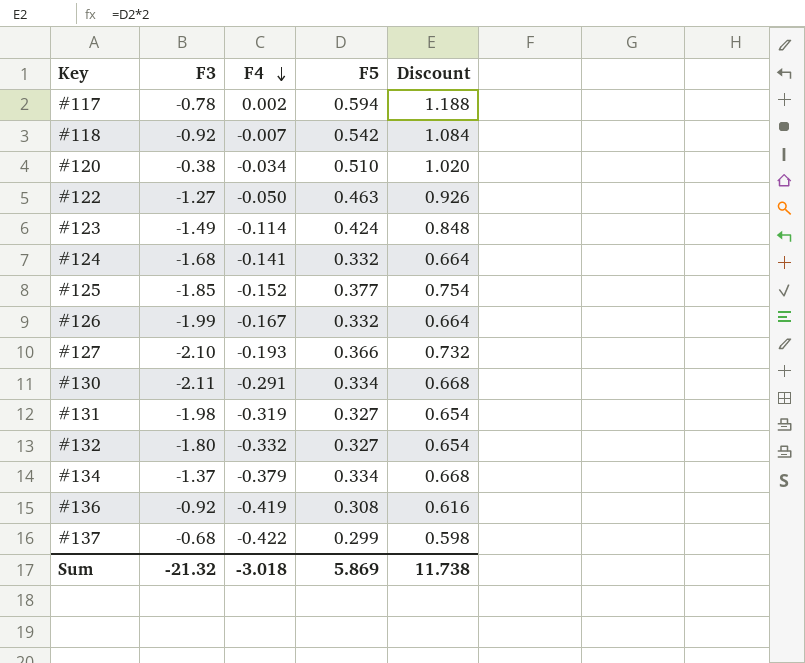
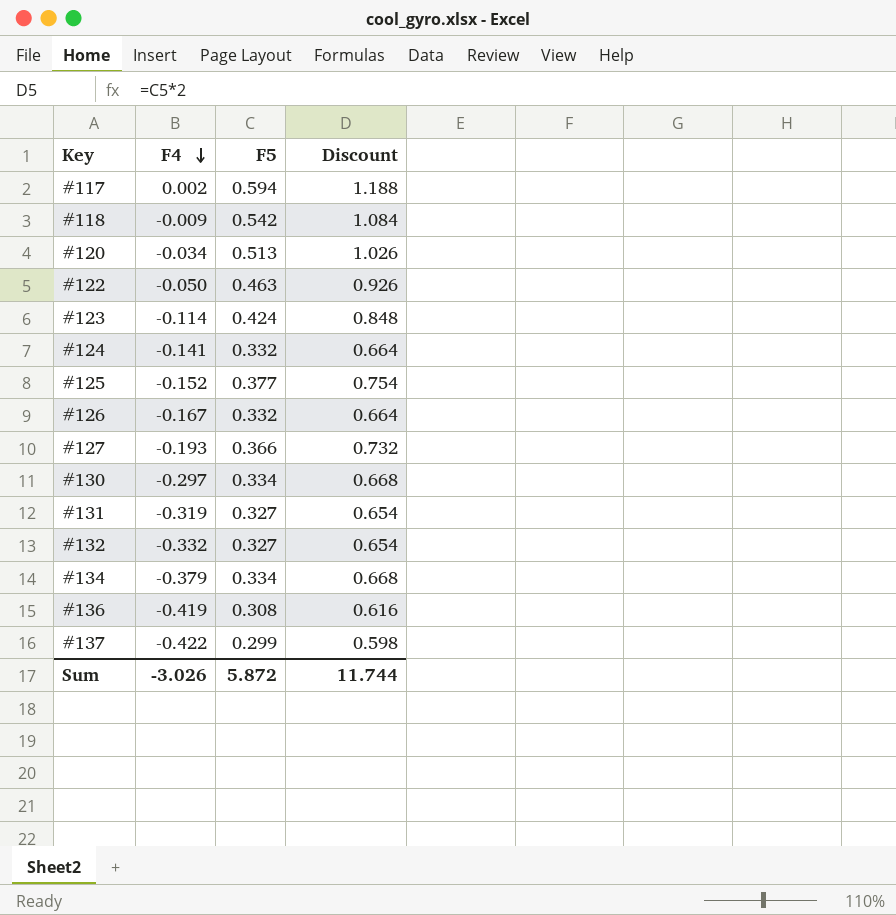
column F3 | position: 2 -> none
#118 | F4: -0.007 -> -0.009
#120 | F5: 0.510 -> 0.513
#120 | Discount: 1.020 -> 1.026
#130 | F4: -0.291 -> -0.297
Sum | F4: -3.018 -> -3.026
Sum | F5: 5.869 -> 5.872
Sum | Discount: 11.738 -> 11.744

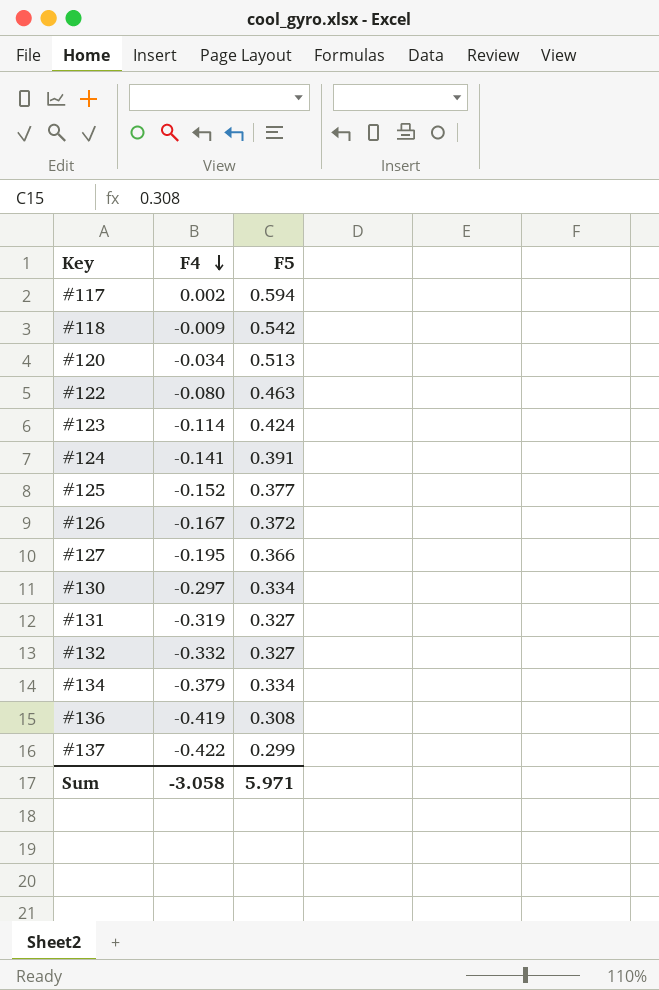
column Discount | formula: [F5] * 2 -> none
#122 | F4: -0.050 -> -0.080
#124 | F5: 0.332 -> 0.391
#126 | F5: 0.332 -> 0.372
#127 | F4: -0.193 -> -0.195
Sum | F4: -3.026 -> -3.058
Sum | F5: 5.872 -> 5.971

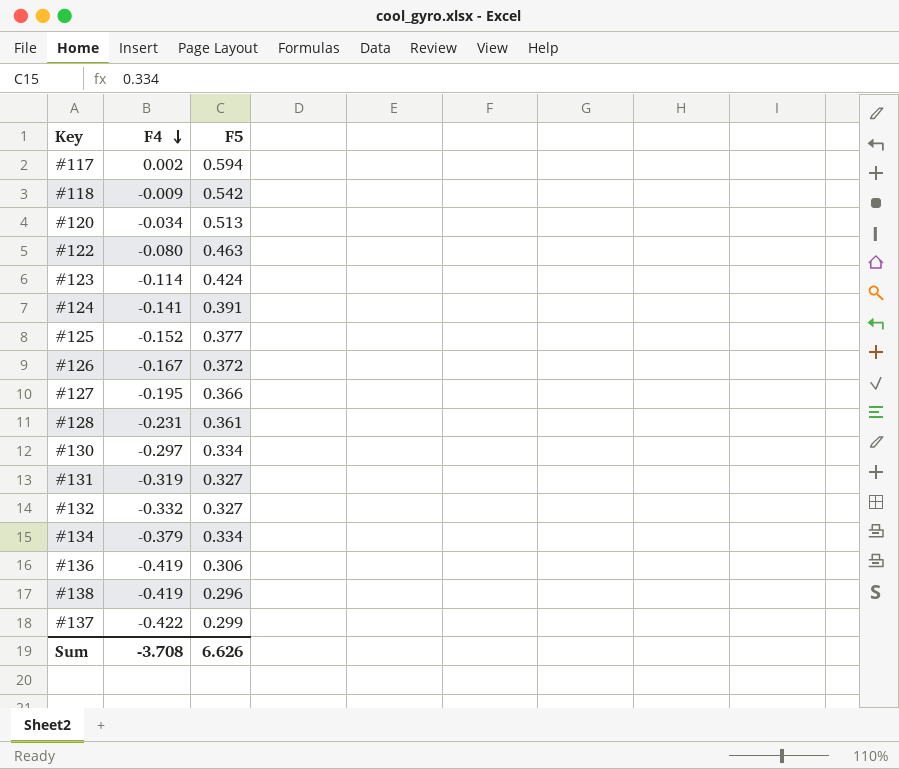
row #128: none -> -0.231 | 0.361
#136 | F5: 0.308 -> 0.306
row #138: none -> -0.419 | 0.296
Sum | F4: -3.058 -> -3.708
Sum | F5: 5.971 -> 6.626

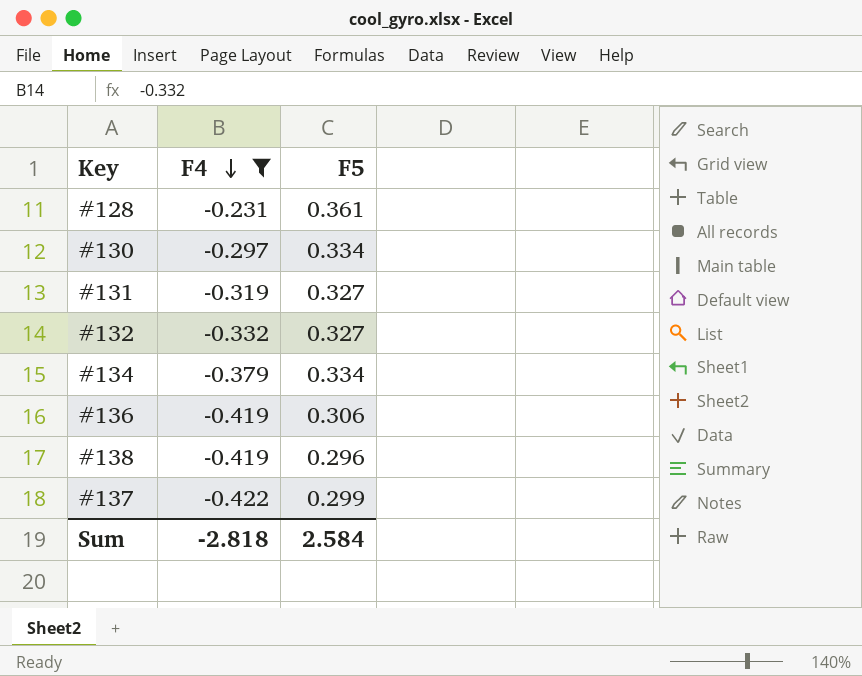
filter: none -> F4 <= -0.231
Sum | F4: -3.708 -> -2.818
Sum | F5: 6.626 -> 2.584

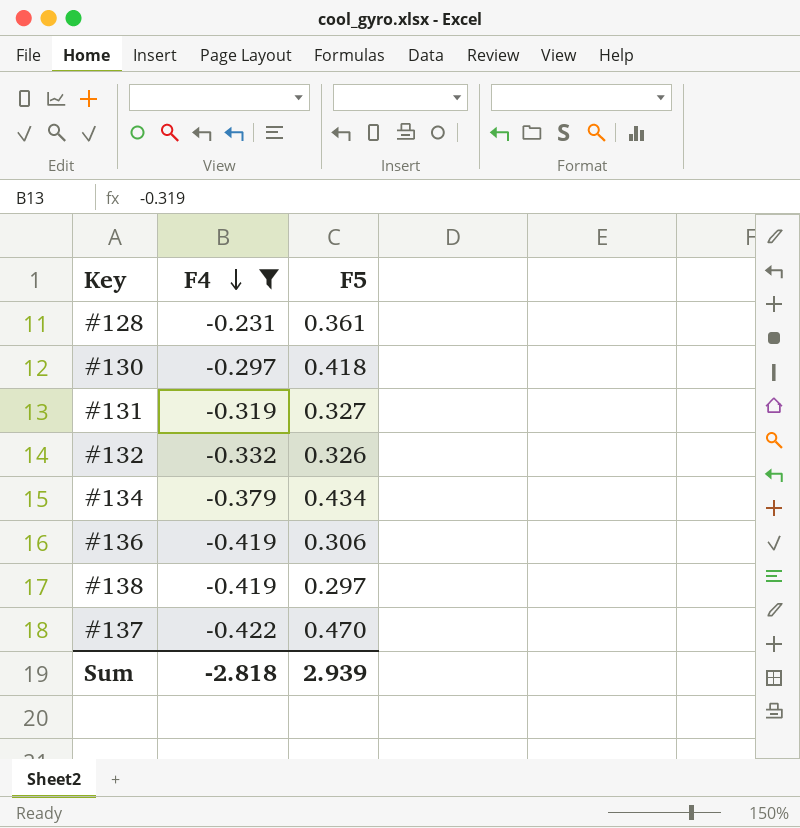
#130 | F5: 0.334 -> 0.418
#132 | F5: 0.327 -> 0.326
#134 | F5: 0.334 -> 0.434
#138 | F5: 0.296 -> 0.297
#137 | F5: 0.299 -> 0.470
Sum | F5: 2.584 -> 2.939

